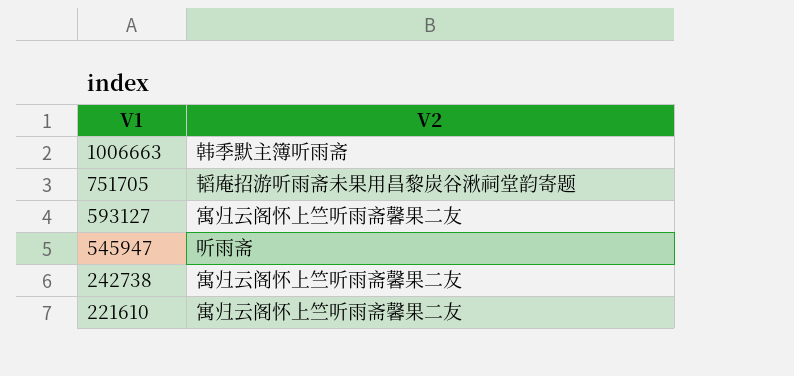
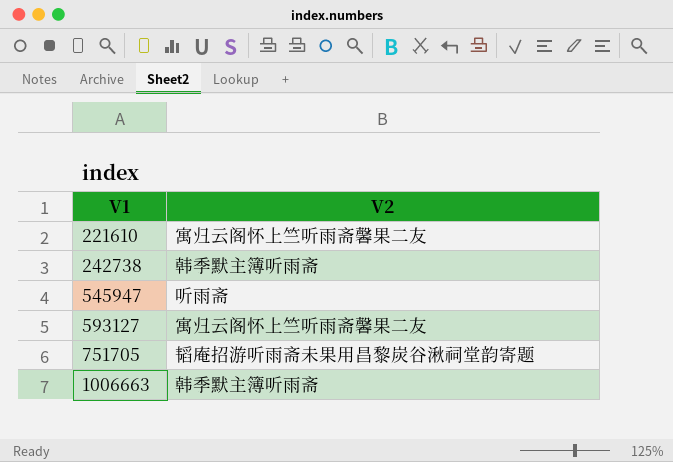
row order: V1 descending -> V1 ascending
242738 | V2: 寓归云阁怀上竺听雨斋馨果二友 -> 韩季默主簿听雨斋

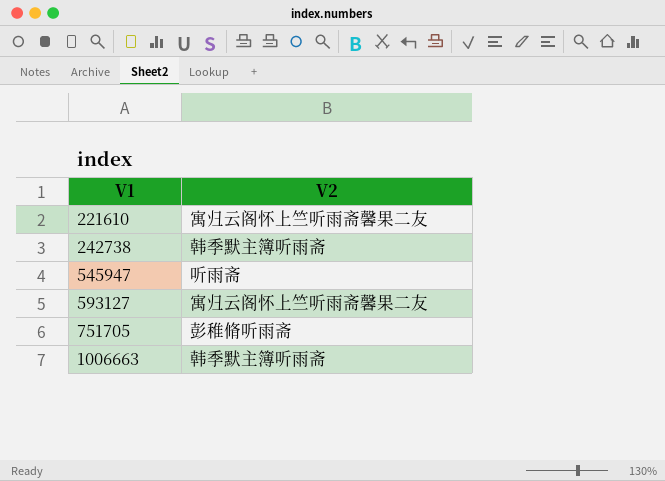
751705 | V2: 韬庵招游听雨斋未果用昌黎炭谷湫祠堂韵寄题 -> 彭稚脩听雨斋

